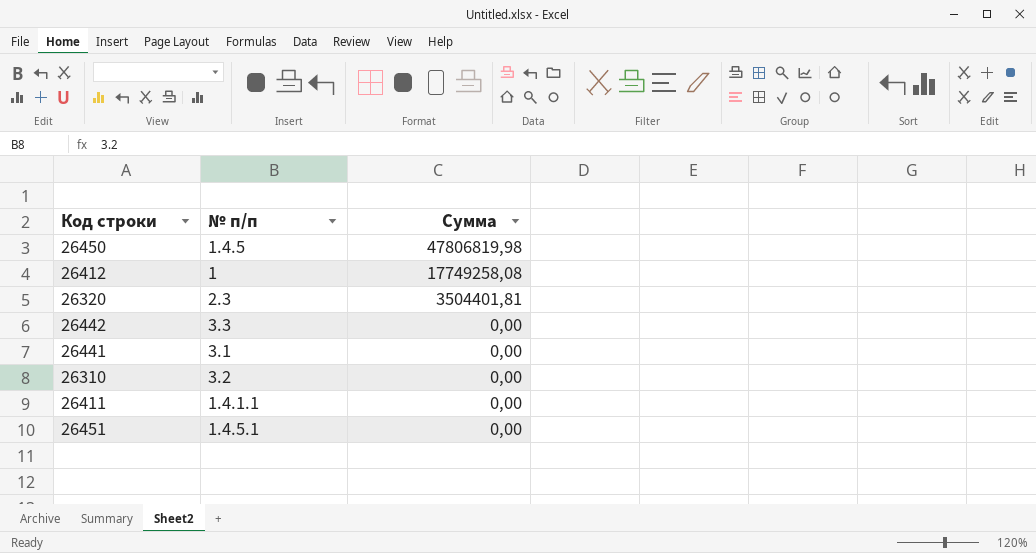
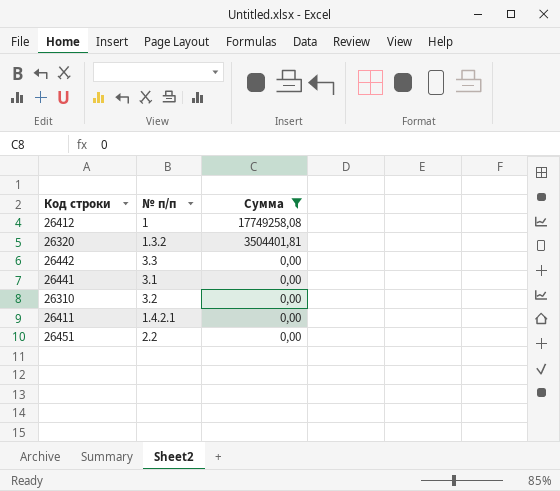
filter: none -> Сумма != 47806819,98
26320 | № п/п: 2.3 -> 1.3.2
26411 | № п/п: 1.4.1.1 -> 1.4.2.1
26451 | № п/п: 1.4.5.1 -> 2.2

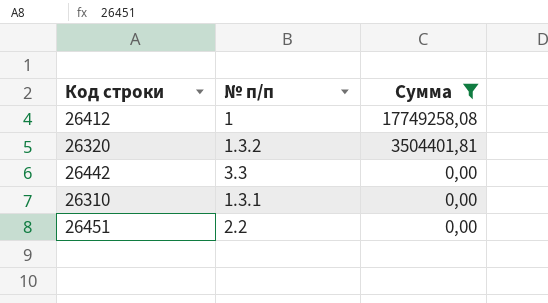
row 26441: 3.1 | 0,00 -> none
row 26411: 1.4.2.1 | 0,00 -> none
26310 | № п/п: 3.2 -> 1.3.1

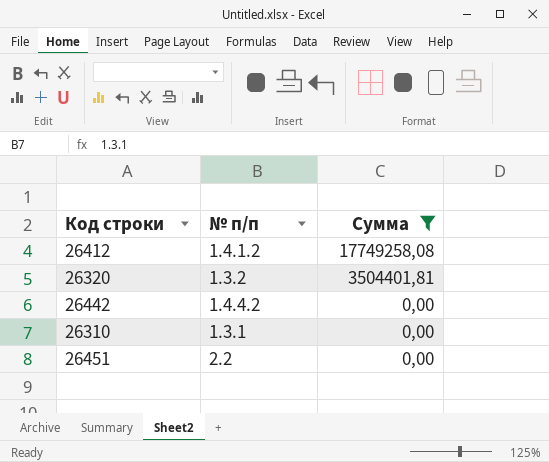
26412 | № п/п: 1 -> 1.4.1.2
26442 | № п/п: 3.3 -> 1.4.4.2

